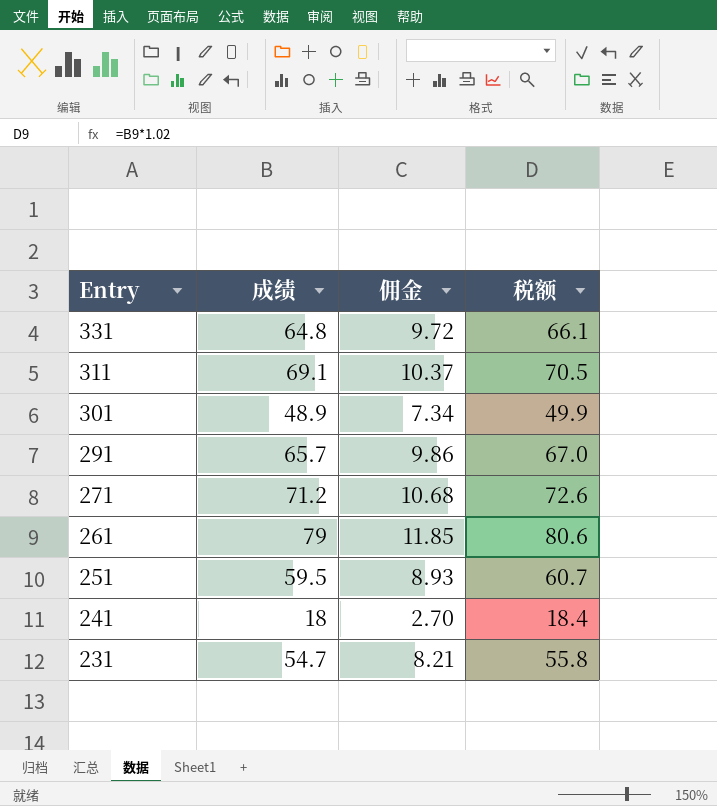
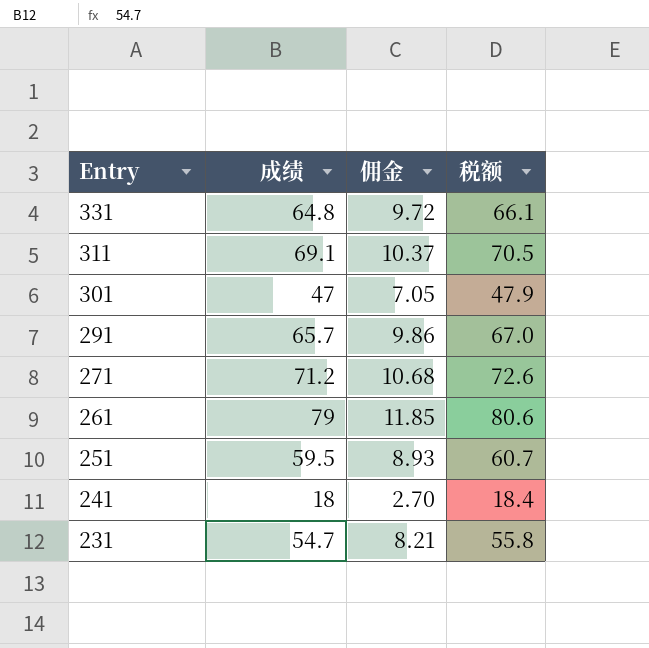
301 | 成绩: 48.9 -> 47
301 | 佣金: 7.34 -> 7.05
301 | 税额: 49.9 -> 47.9

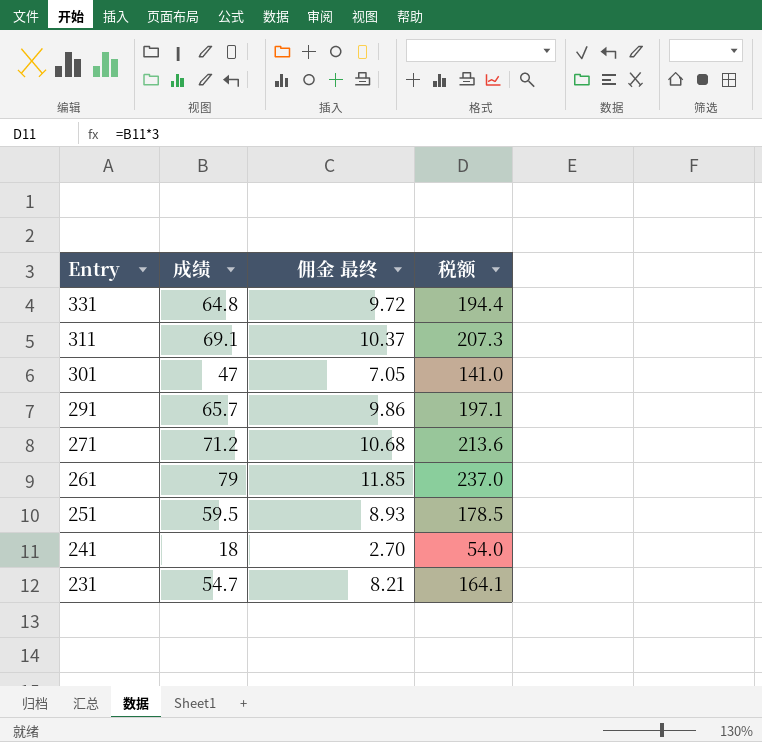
column name: 佣金 -> 佣金 最终
column 税额 | formula: [成绩] * 1.02 -> [成绩] * 3

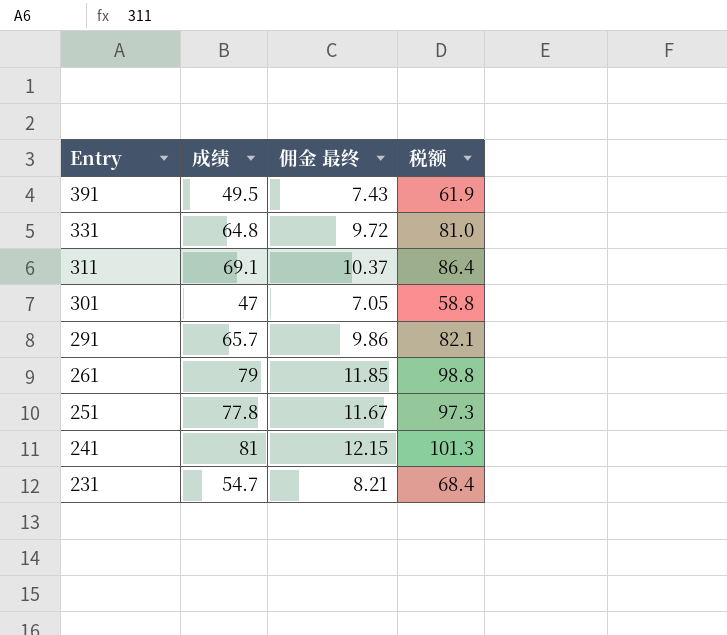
column 税额 | formula: [成绩] * 3 -> [成绩] * 1.25
row 271: 71.2 | 10.68 | 213.6 -> none
row 391: none -> 49.5 | 7.43 | 61.9
251 | 成绩: 59.5 -> 77.8
251 | 佣金 最终: 8.93 -> 11.67
241 | 成绩: 18 -> 81
241 | 佣金 最终: 2.70 -> 12.15

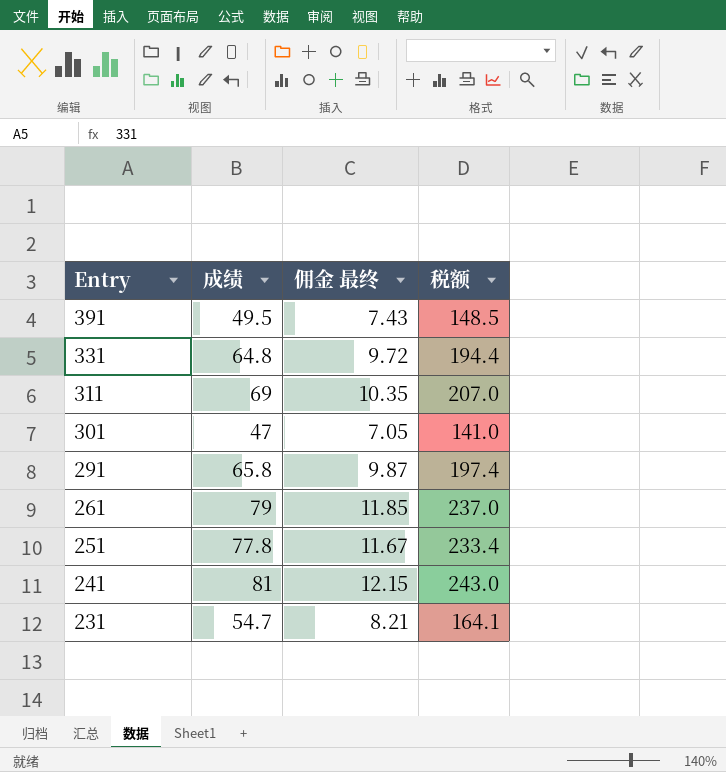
column 税额 | formula: [成绩] * 1.25 -> [成绩] * 3
311 | 成绩: 69.1 -> 69
311 | 佣金 最终: 10.37 -> 10.35
291 | 成绩: 65.7 -> 65.8
291 | 佣金 最终: 9.86 -> 9.87

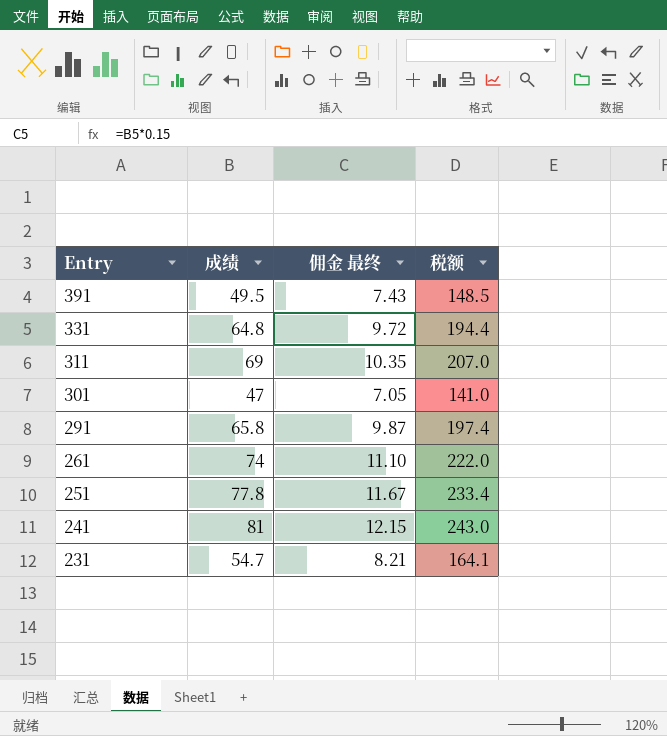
261 | 成绩: 79 -> 74
261 | 佣金 最终: 11.85 -> 11.10
261 | 税额: 237.0 -> 222.0

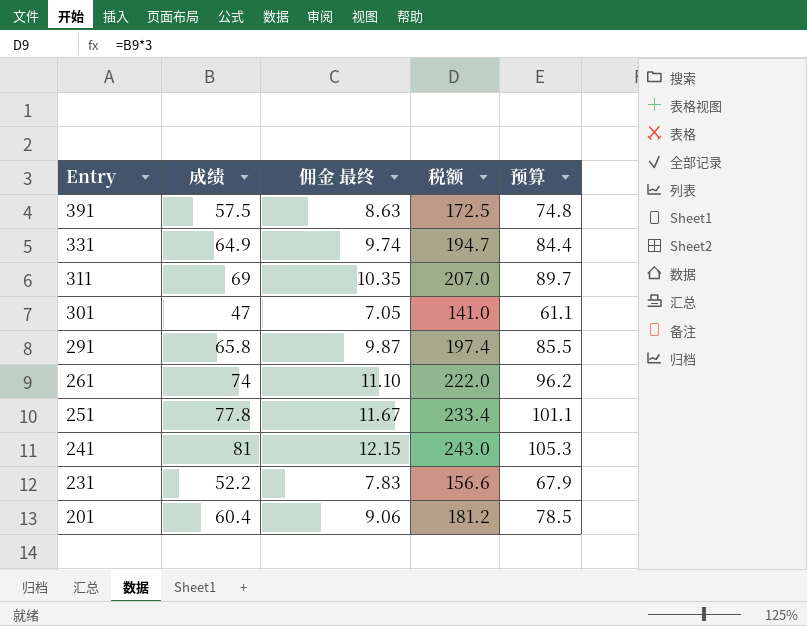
column 预算 | formula: none -> [成绩] * 1.3
391 | 成绩: 49.5 -> 57.5
391 | 佣金 最终: 7.43 -> 8.63
391 | 税额: 148.5 -> 172.5
331 | 成绩: 64.8 -> 64.9
331 | 佣金 最终: 9.72 -> 9.74
331 | 税额: 194.4 -> 194.7
231 | 成绩: 54.7 -> 52.2
231 | 佣金 最终: 8.21 -> 7.83
231 | 税额: 164.1 -> 156.6
row 201: none -> 60.4 | 9.06 | 181.2 | 78.5

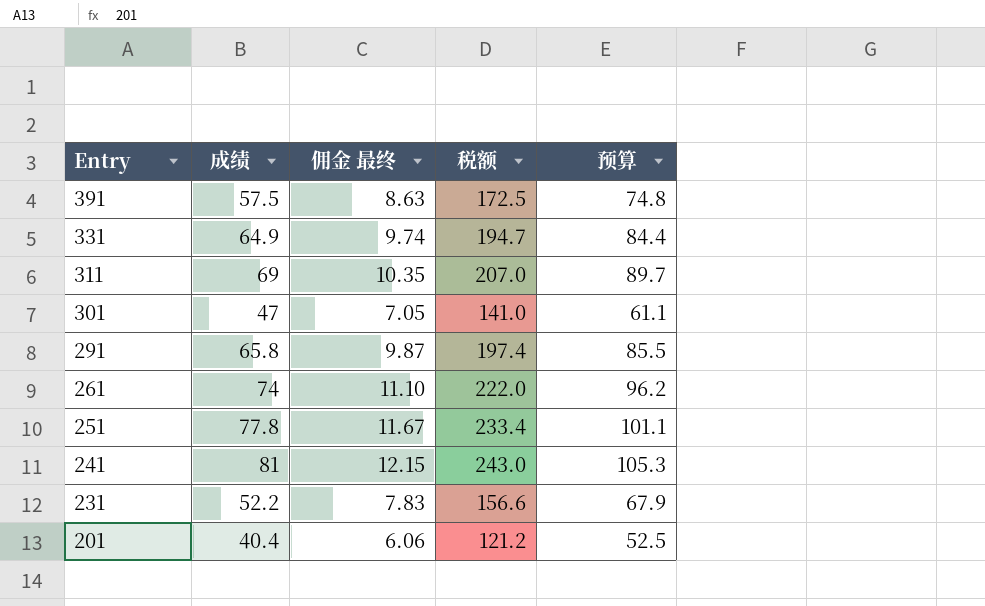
201 | 成绩: 60.4 -> 40.4
201 | 佣金 最终: 9.06 -> 6.06
201 | 税额: 181.2 -> 121.2
201 | 预算: 78.5 -> 52.5

